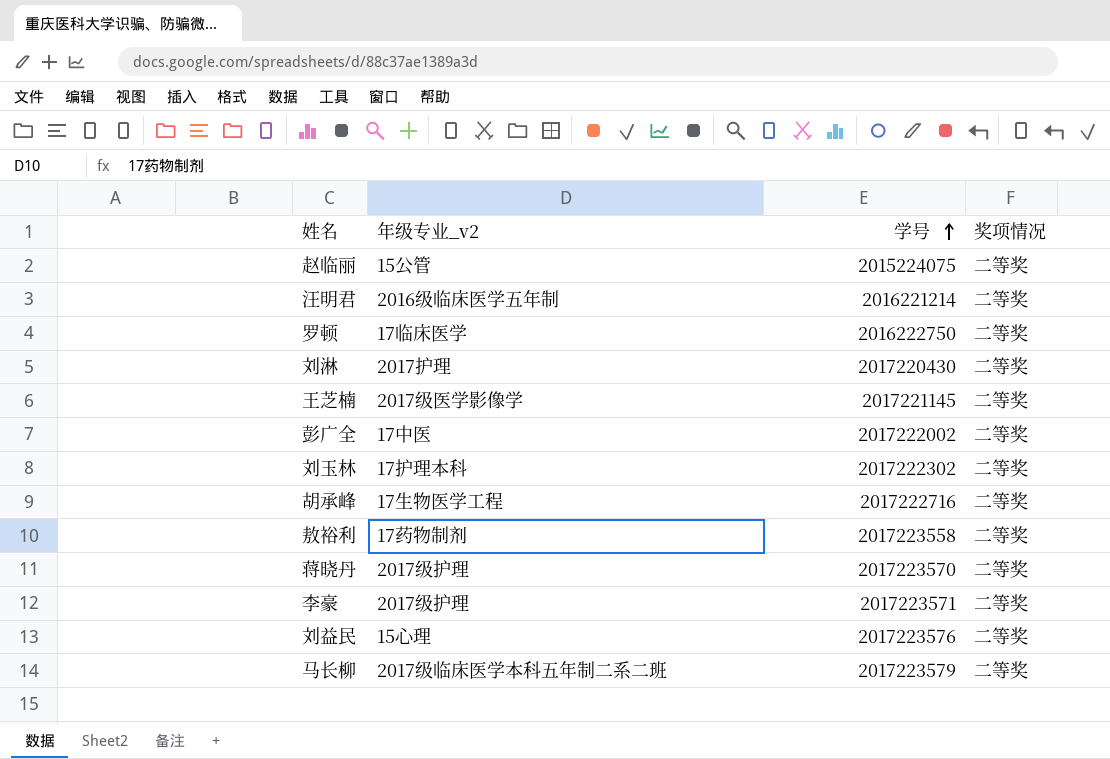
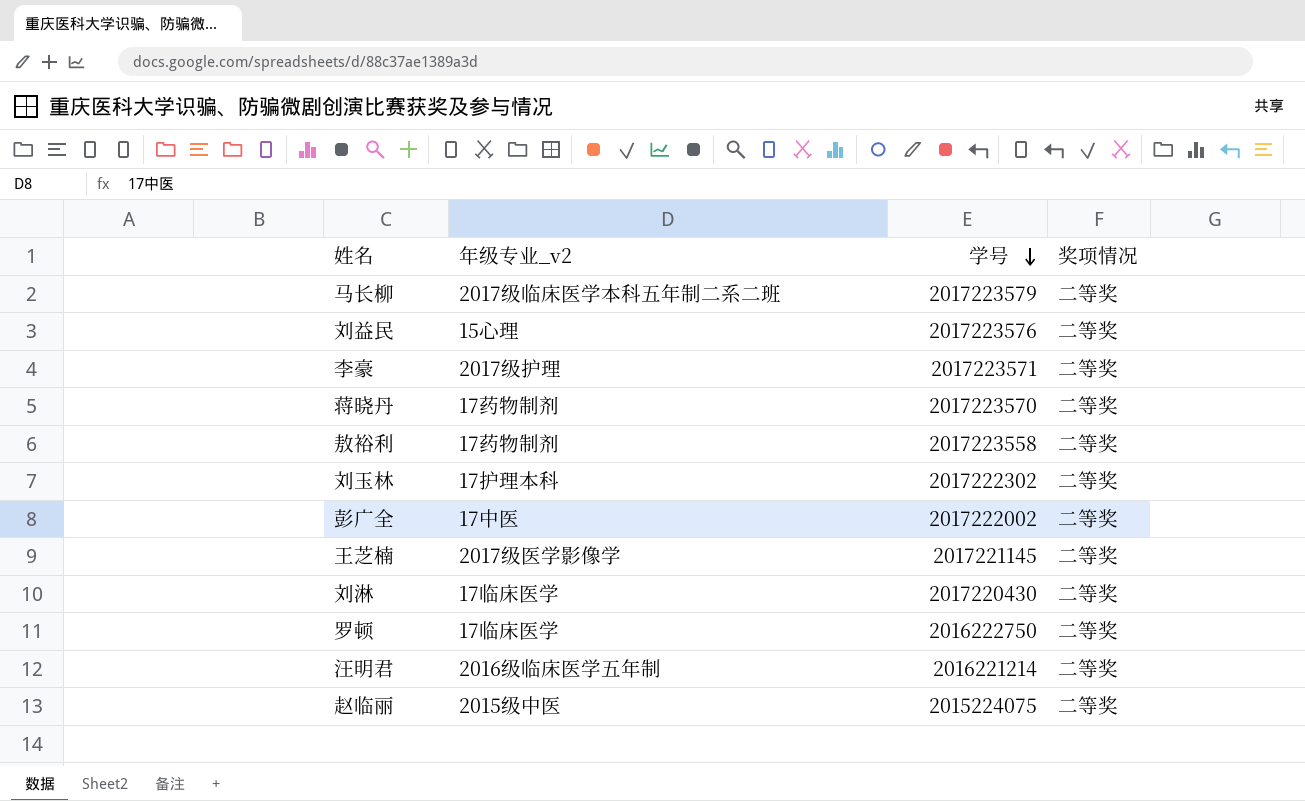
row order: 学号 ascending -> 学号 descending
row 胡承峰: 17生物医学工程 | 2017222716 | 二等奖 -> none
蒋晓丹 | 年级专业_v2: 2017级护理 -> 17药物制剂
刘淋 | 年级专业_v2: 2017护理 -> 17临床医学
赵临丽 | 年级专业_v2: 15公管 -> 2015级中医

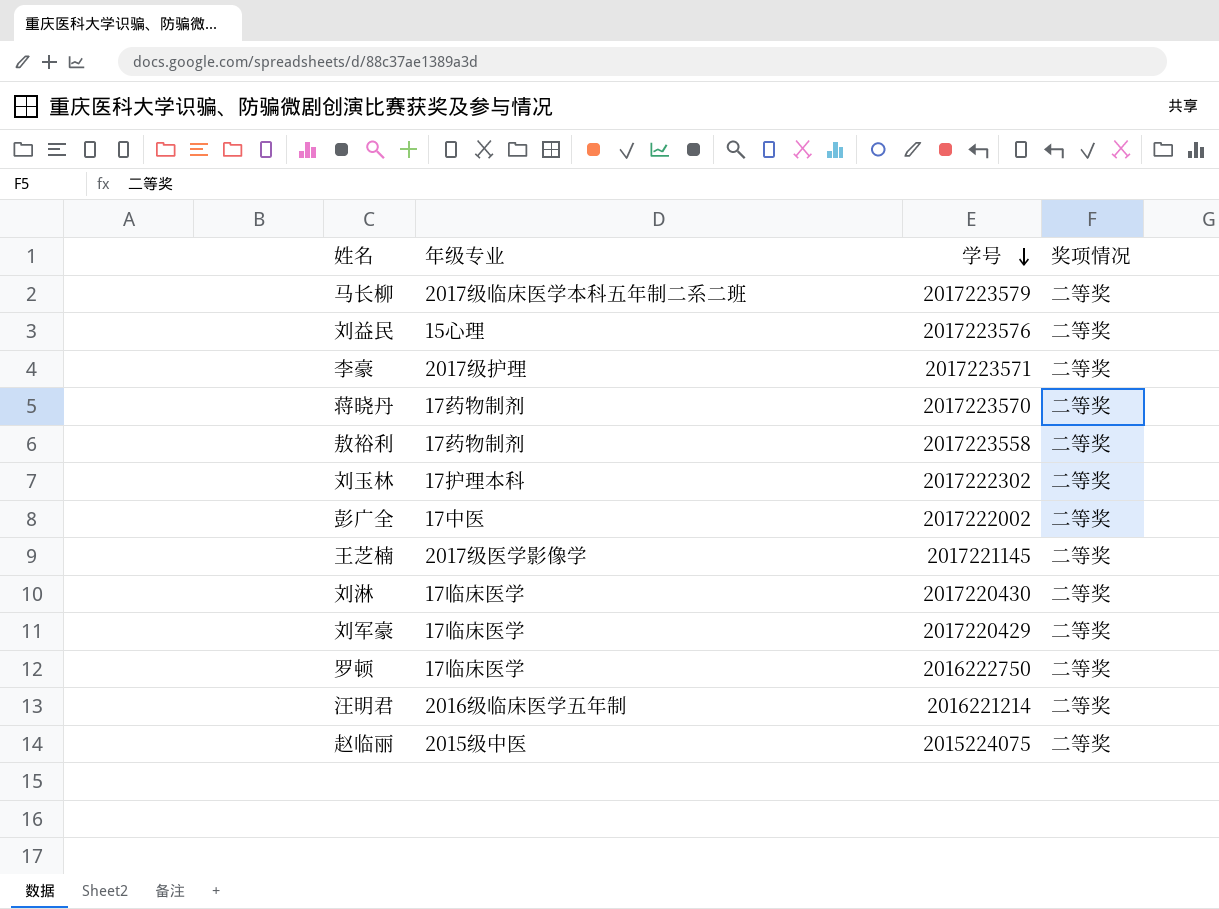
column name: 年级专业_v2 -> 年级专业
row 刘军豪: none -> 17临床医学 | 2017220429 | 二等奖

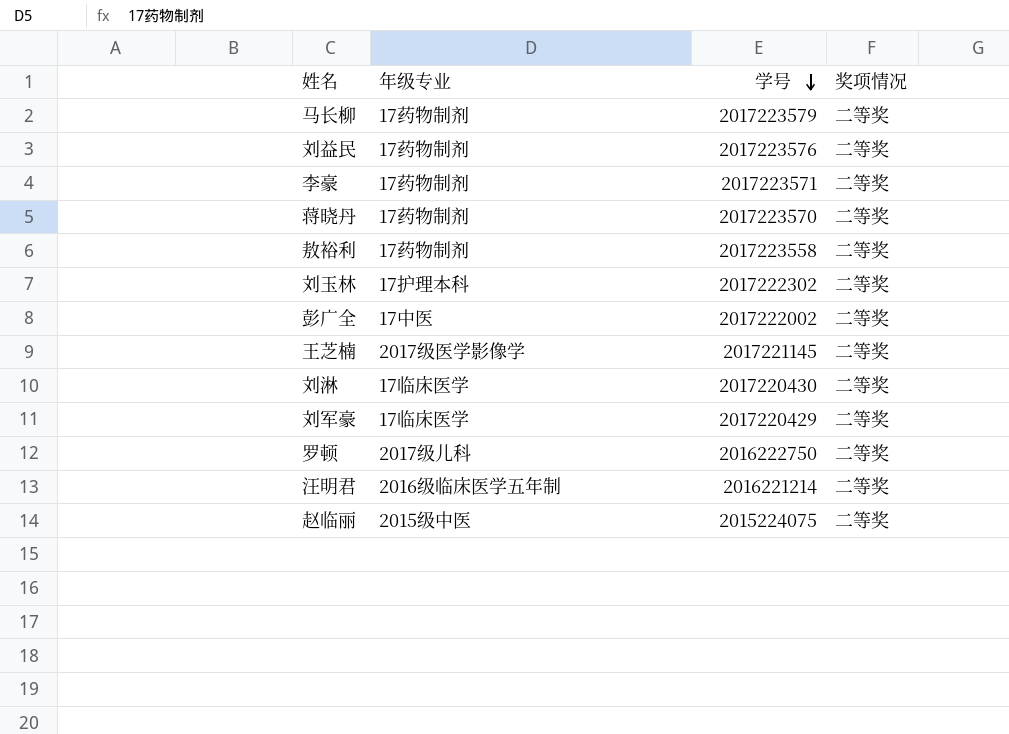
马长柳 | 年级专业: 2017级临床医学本科五年制二系二班 -> 17药物制剂
刘益民 | 年级专业: 15心理 -> 17药物制剂
李豪 | 年级专业: 2017级护理 -> 17药物制剂
罗顿 | 年级专业: 17临床医学 -> 2017级儿科

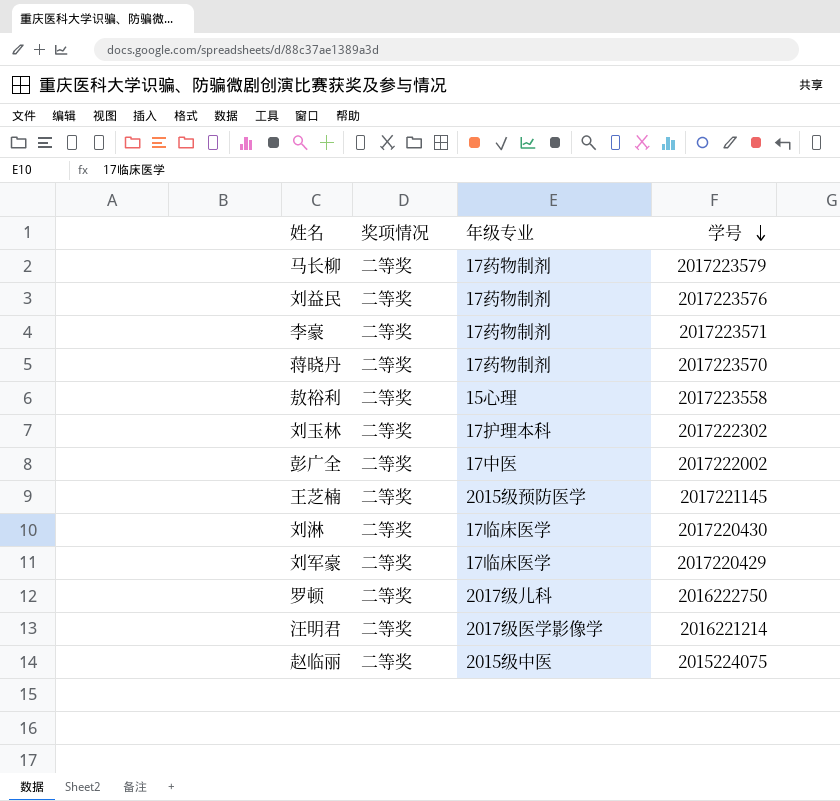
column 奖项情况 | position: 4 -> 2
敖裕利 | 年级专业: 17药物制剂 -> 15心理
王芝楠 | 年级专业: 2017级医学影像学 -> 2015级预防医学
汪明君 | 年级专业: 2016级临床医学五年制 -> 2017级医学影像学

